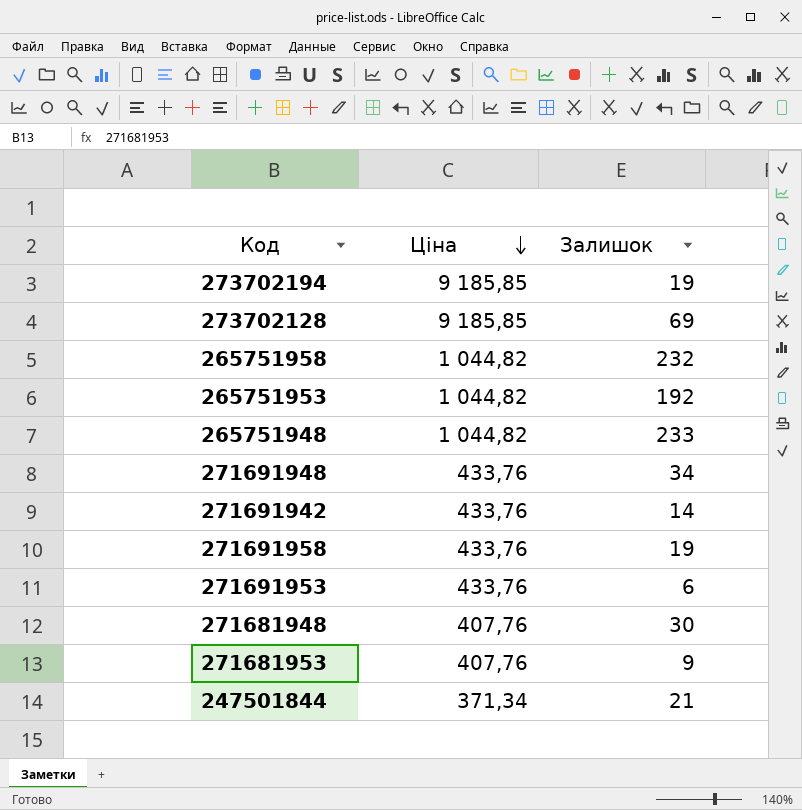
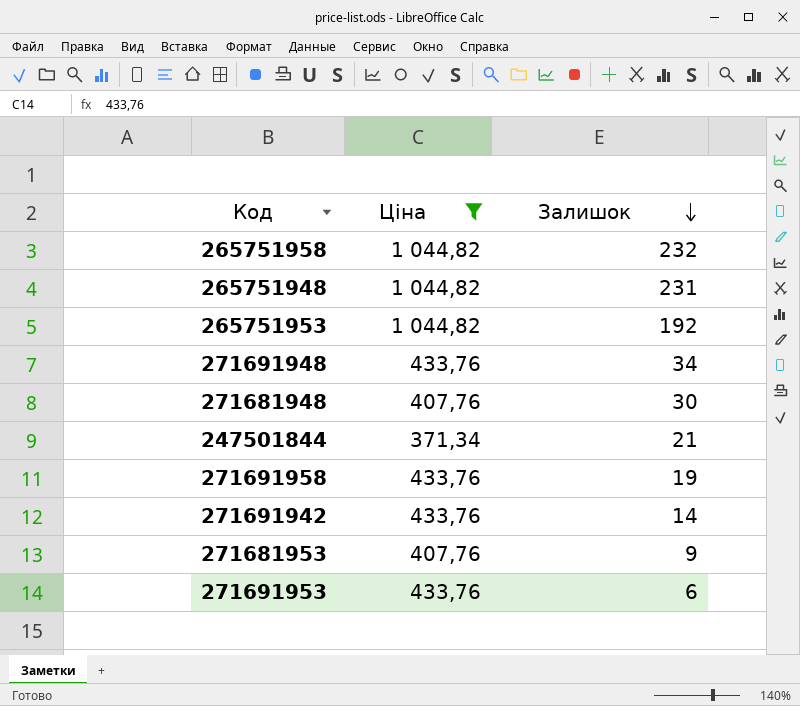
filter: none -> Ціна != 9 185,85
row order: Ціна descending -> Залишок descending
265751948 | Залишок: 233 -> 231

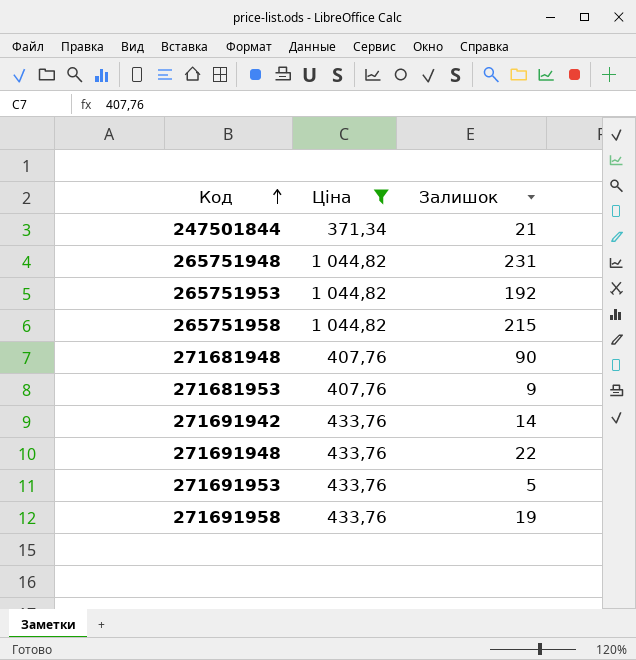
row order: Залишок descending -> Код ascending
265751958 | Залишок: 232 -> 215
271681948 | Залишок: 30 -> 90
271691948 | Залишок: 34 -> 22
271691953 | Залишок: 6 -> 5

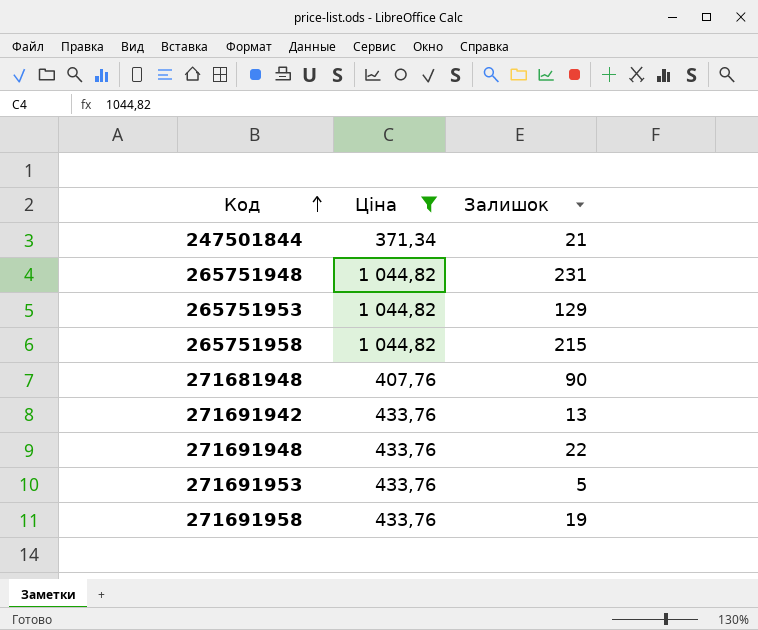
row 271681953: 407,76 | 9 -> none
265751953 | Залишок: 192 -> 129
271691942 | Залишок: 14 -> 13

